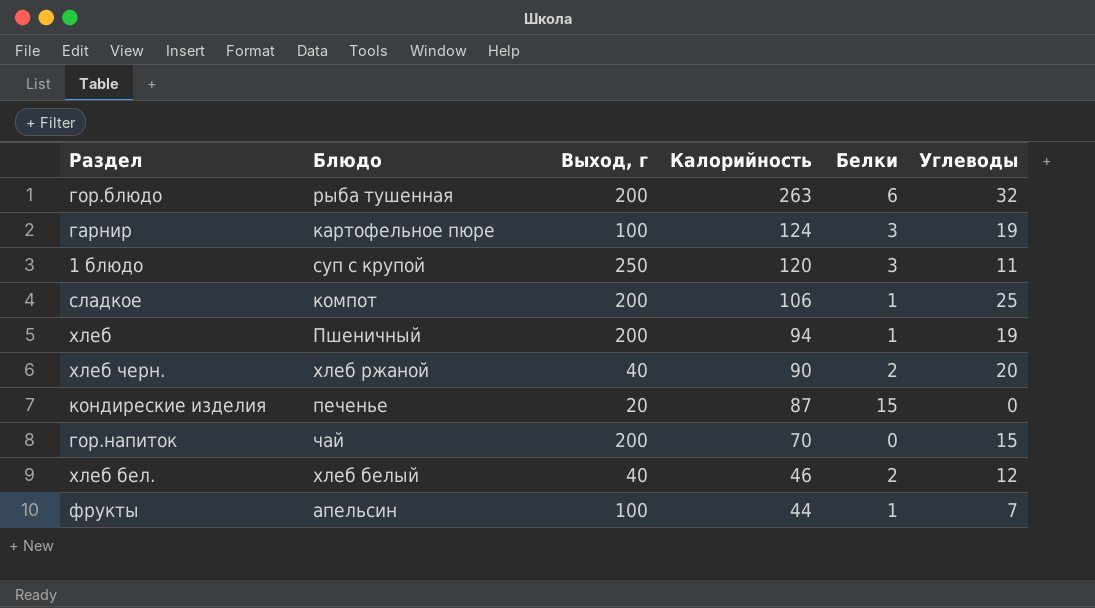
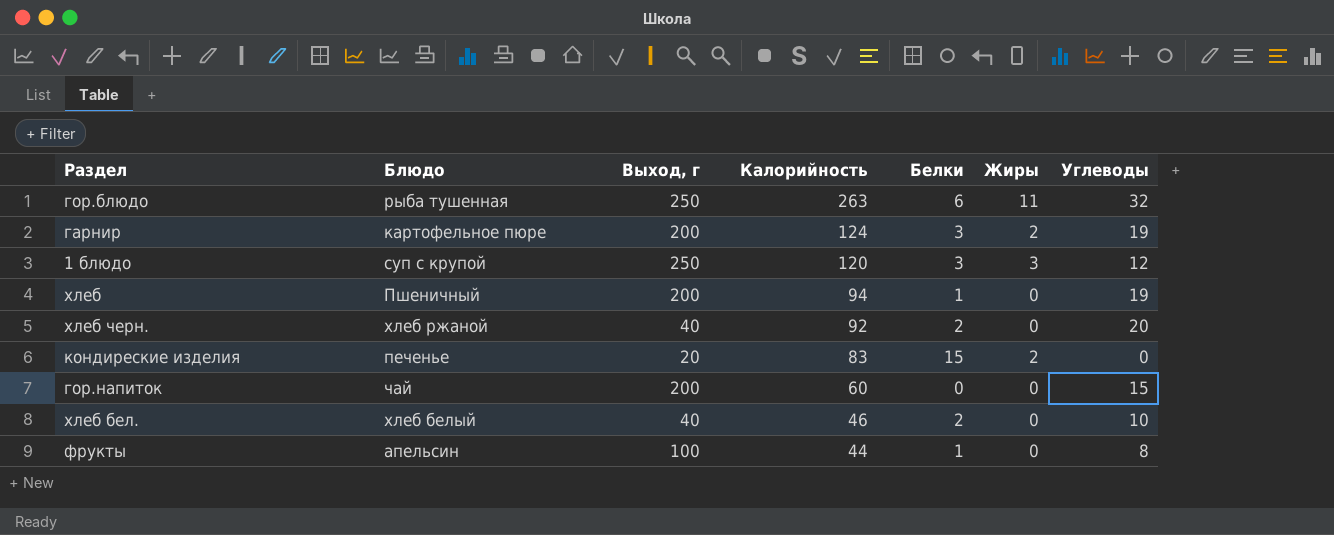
column Жиры | position: none -> 6
row сладкое: компот | 200 | 106 | 1 | 25 -> none
гор.блюдо | Выход, г: 200 -> 250
гарнир | Выход, г: 100 -> 200
1 блюдо | Углеводы: 11 -> 12
хлеб черн. | Калорийность: 90 -> 92
кондиреские изделия | Калорийность: 87 -> 83
гор.напиток | Калорийность: 70 -> 60
хлеб бел. | Углеводы: 12 -> 10
фрукты | Углеводы: 7 -> 8

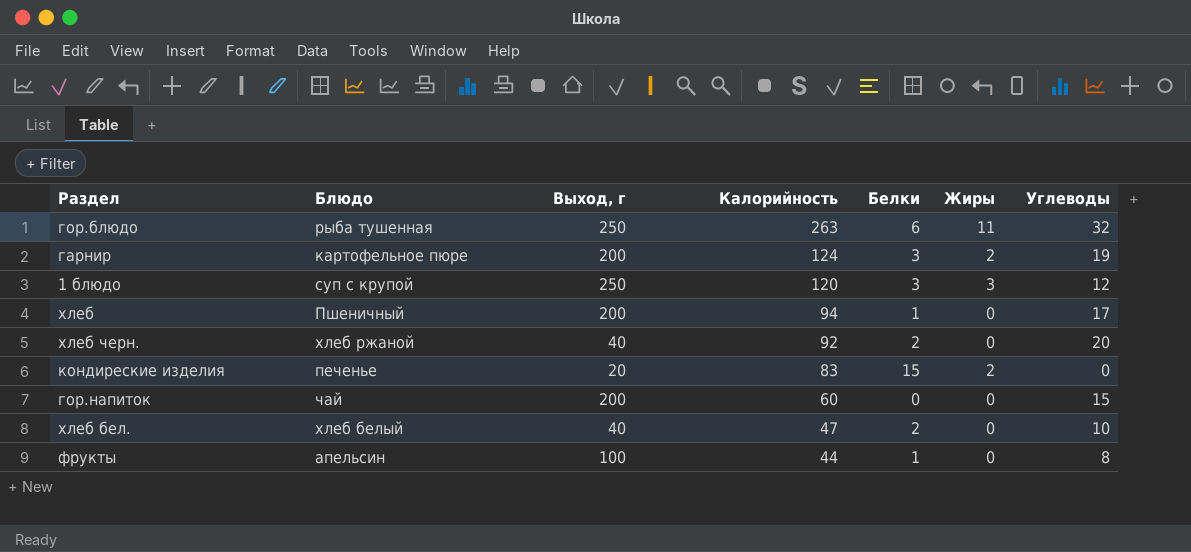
хлеб | Углеводы: 19 -> 17
хлеб бел. | Калорийность: 46 -> 47

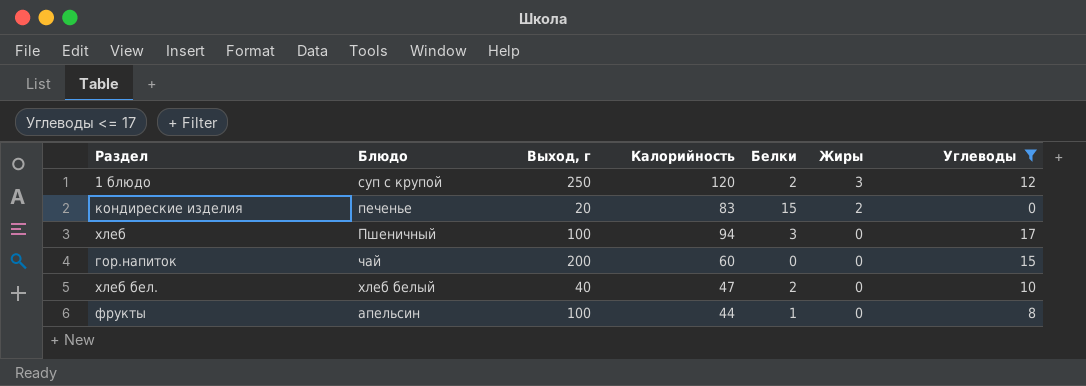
filter: none -> Углеводы <= 17
row order: Калорийность descending -> Жиры descending
1 блюдо | Белки: 3 -> 2
хлеб | Выход, г: 200 -> 100
хлеб | Белки: 1 -> 3

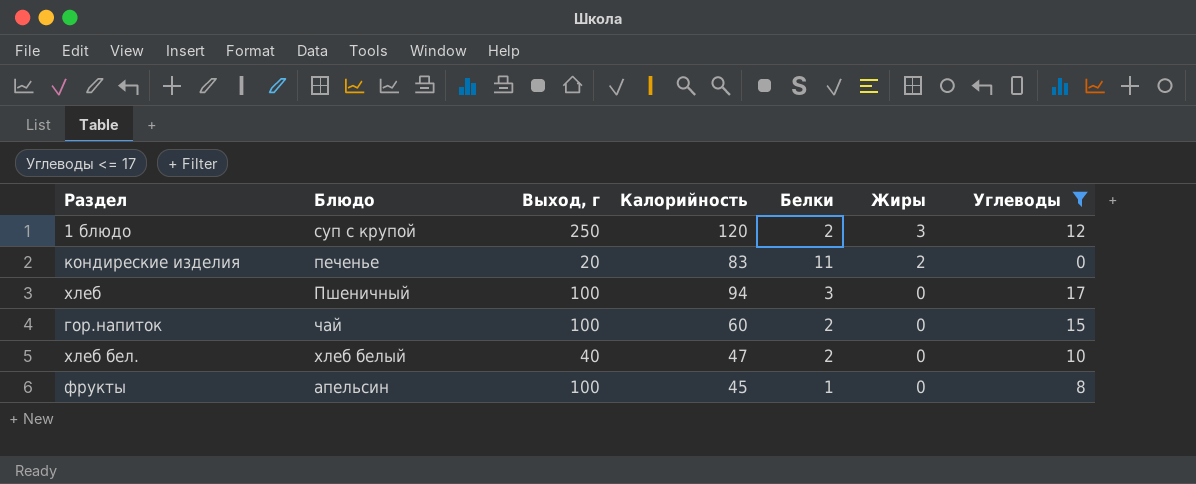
кондиреские изделия | Белки: 15 -> 11
гор.напиток | Выход, г: 200 -> 100
гор.напиток | Белки: 0 -> 2
фрукты | Калорийность: 44 -> 45

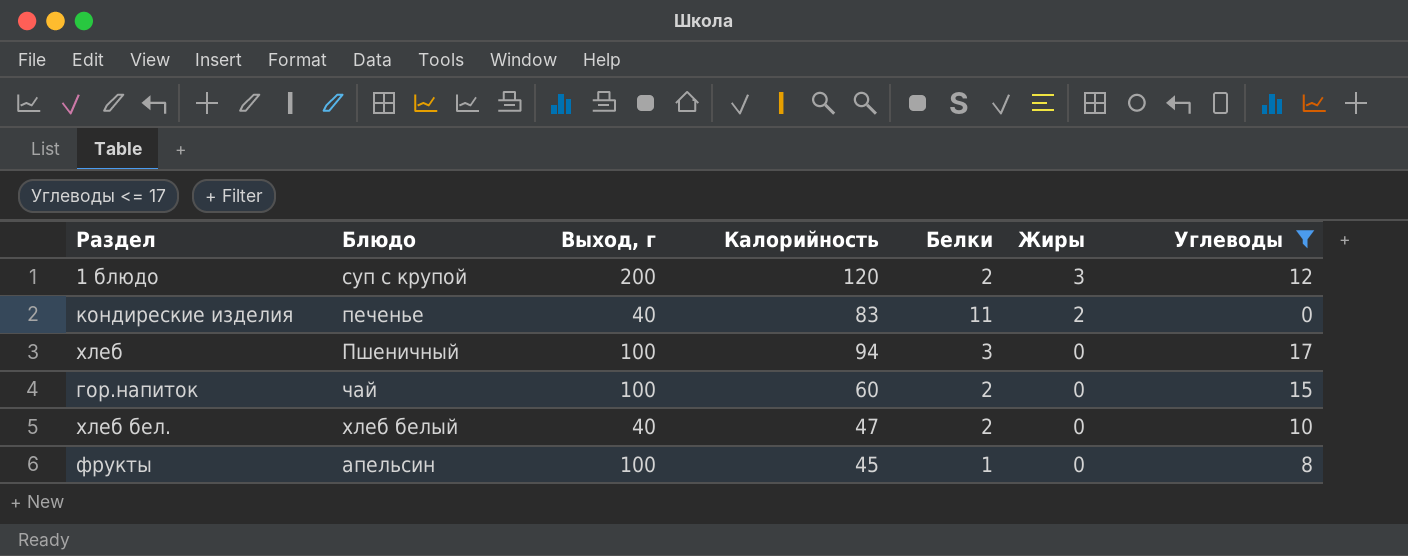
1 блюдо | Выход, г: 250 -> 200
кондиреские изделия | Выход, г: 20 -> 40

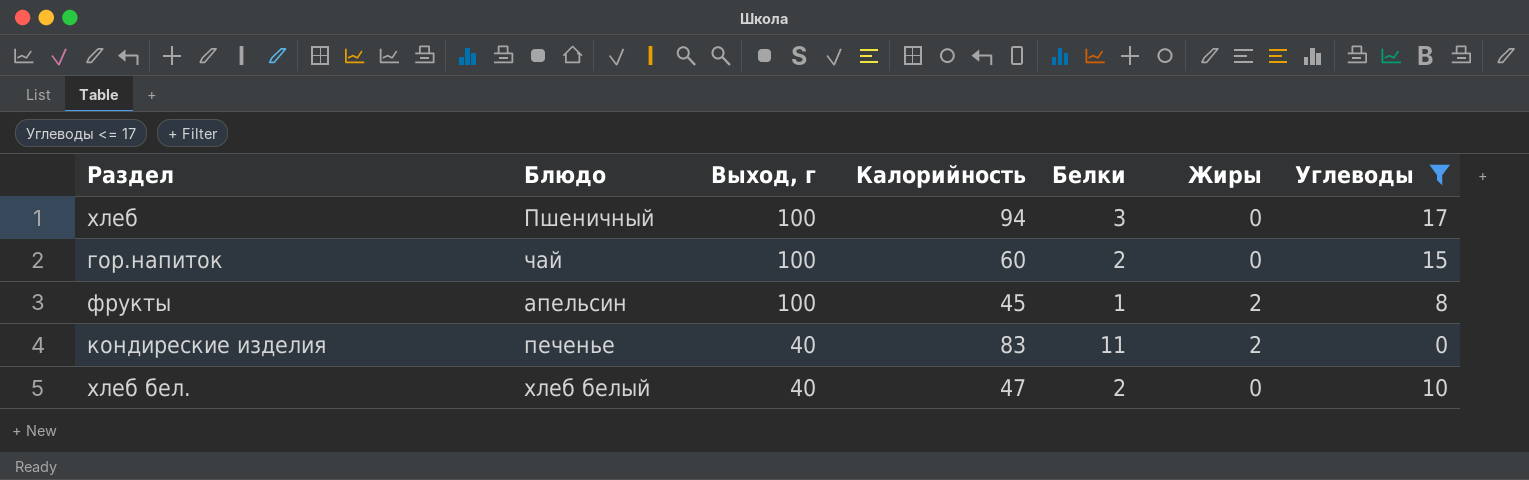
row order: Жиры descending -> Выход, г descending
row 1 блюдо: суп с крупой | 200 | 120 | 2 | 3 | 12 -> none
фрукты | Жиры: 0 -> 2

